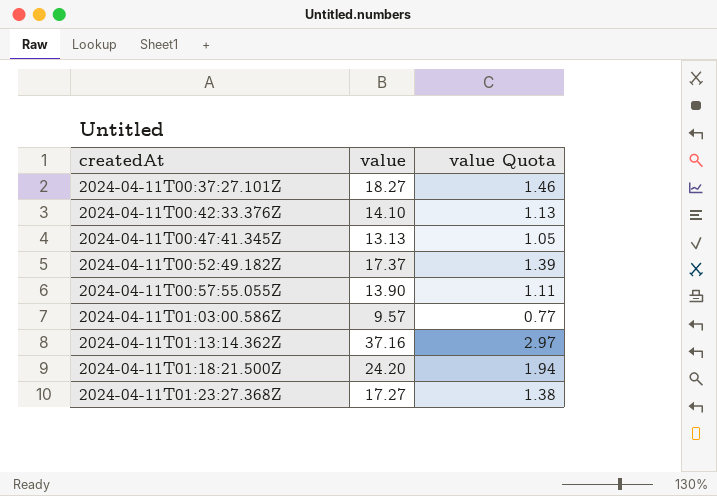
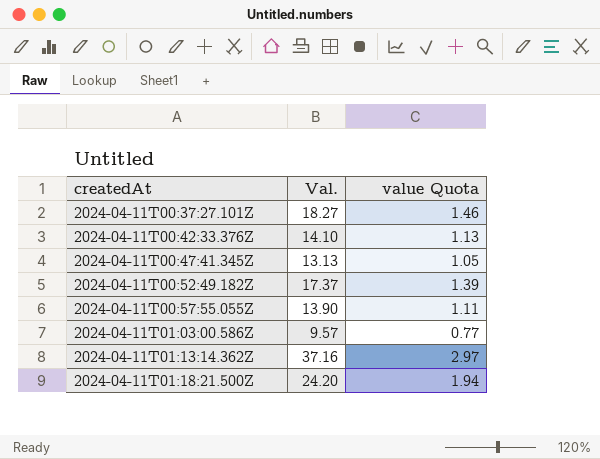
column name: value -> Val.
row 2024-04-11T01:23:27.368Z: 17.27 | 1.38 -> none

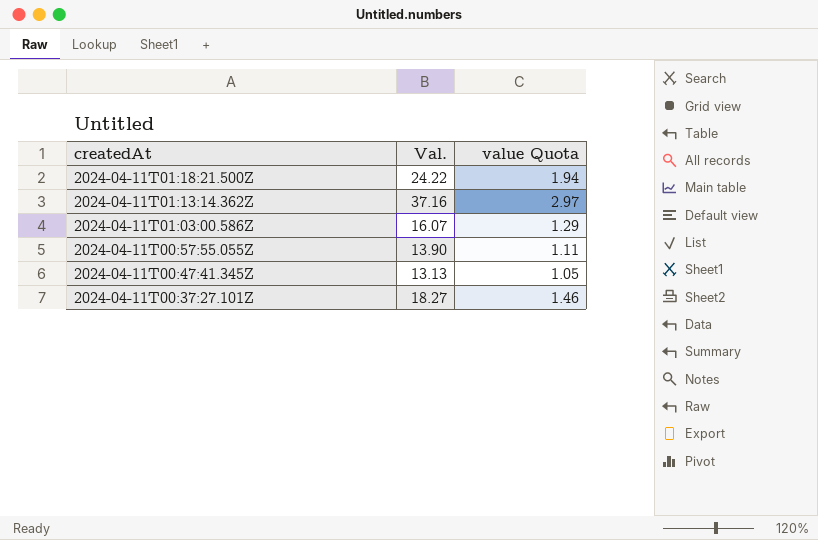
row order: createdAt ascending -> createdAt descending
row 2024-04-11T00:42:33.376Z: 14.10 | 1.13 -> none
row 2024-04-11T00:52:49.182Z: 17.37 | 1.39 -> none
2024-04-11T01:18:21.500Z | Val.: 24.20 -> 24.22
2024-04-11T01:03:00.586Z | Val.: 9.57 -> 16.07
2024-04-11T01:03:00.586Z | value Quota: 0.77 -> 1.29

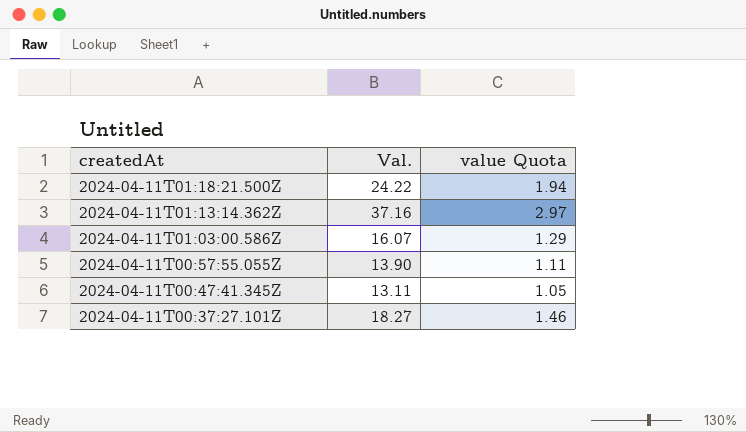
2024-04-11T00:47:41.345Z | Val.: 13.13 -> 13.11

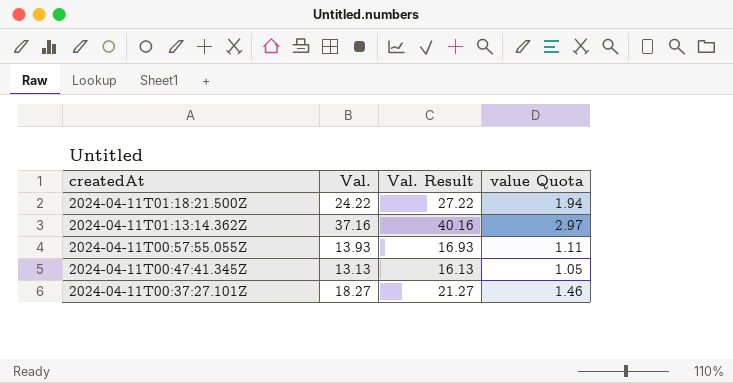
column Val. Result | formula: none -> [Val.] + 3
row 2024-04-11T01:03:00.586Z: 16.07 | 1.29 -> none
2024-04-11T00:57:55.055Z | Val.: 13.90 -> 13.93
2024-04-11T00:47:41.345Z | Val.: 13.11 -> 13.13

